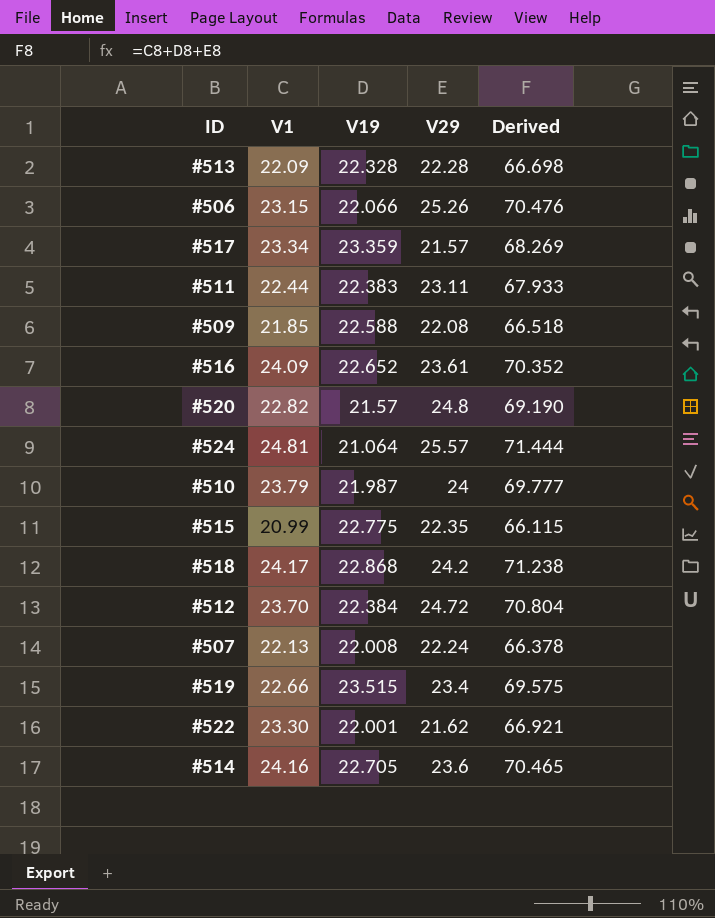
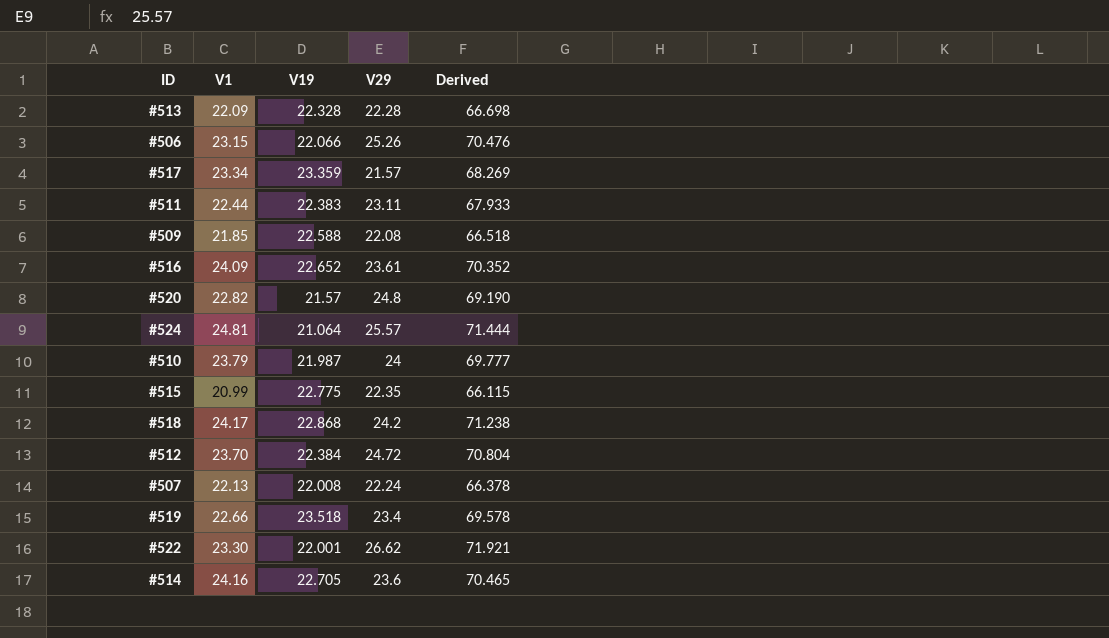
#519 | V19: 23.515 -> 23.518
#519 | Derived: 69.575 -> 69.578
#522 | V29: 21.62 -> 26.62
#522 | Derived: 66.921 -> 71.921

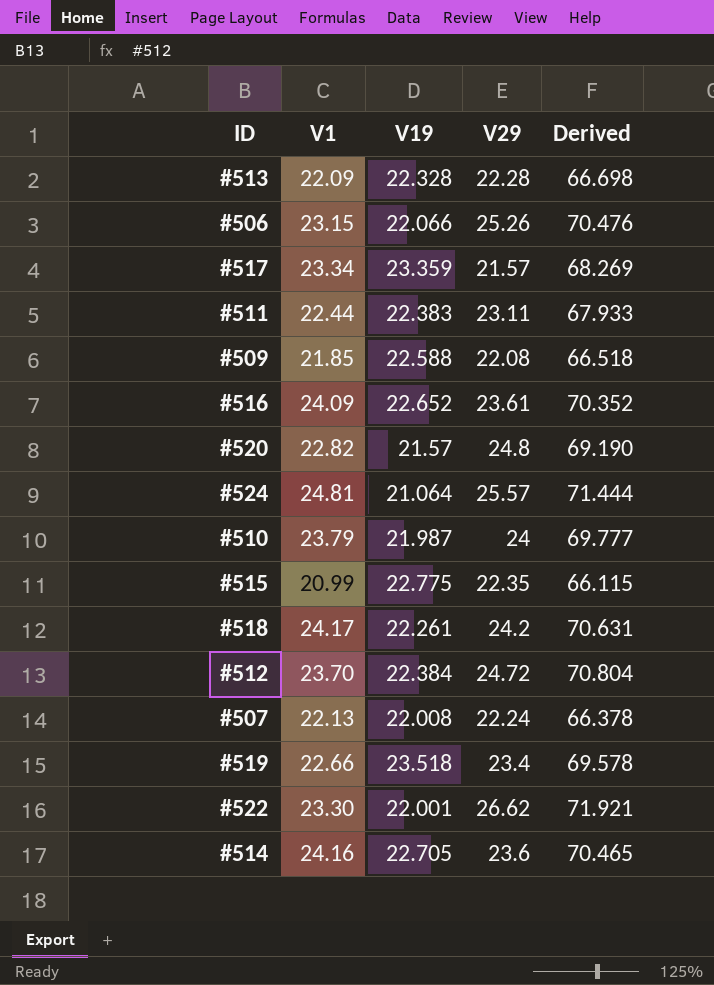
#518 | V19: 22.868 -> 22.261
#518 | Derived: 71.238 -> 70.631

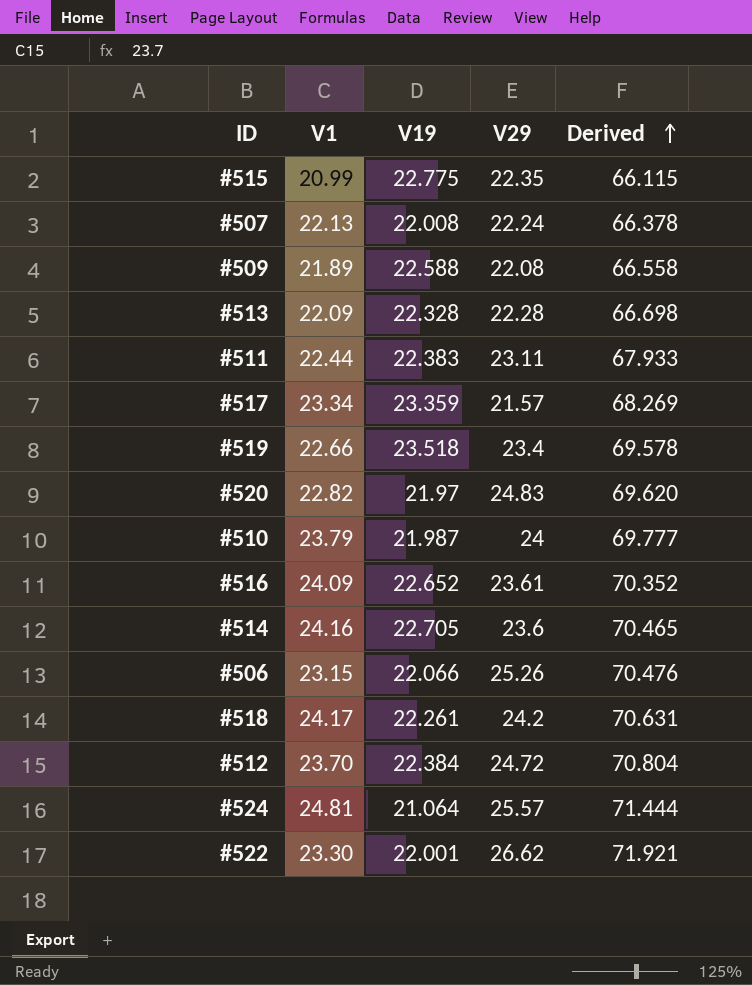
row order: none -> Derived ascending
#509 | V1: 21.85 -> 21.89
#509 | Derived: 66.518 -> 66.558
#520 | V19: 21.57 -> 21.97
#520 | V29: 24.8 -> 24.83
#520 | Derived: 69.190 -> 69.620

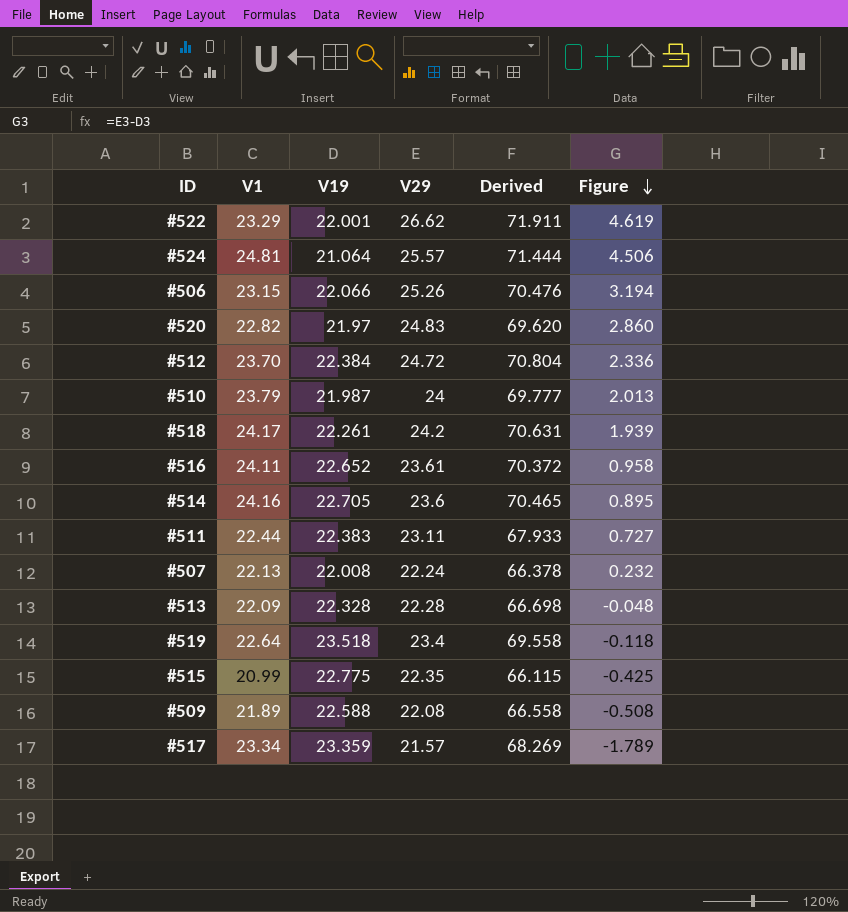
row order: Derived ascending -> Figure descending
column Figure | formula: none -> [V29] - [V19]
#522 | V1: 23.30 -> 23.29
#522 | Derived: 71.921 -> 71.911
#516 | V1: 24.09 -> 24.11
#516 | Derived: 70.352 -> 70.372
#519 | V1: 22.66 -> 22.64
#519 | Derived: 69.578 -> 69.558

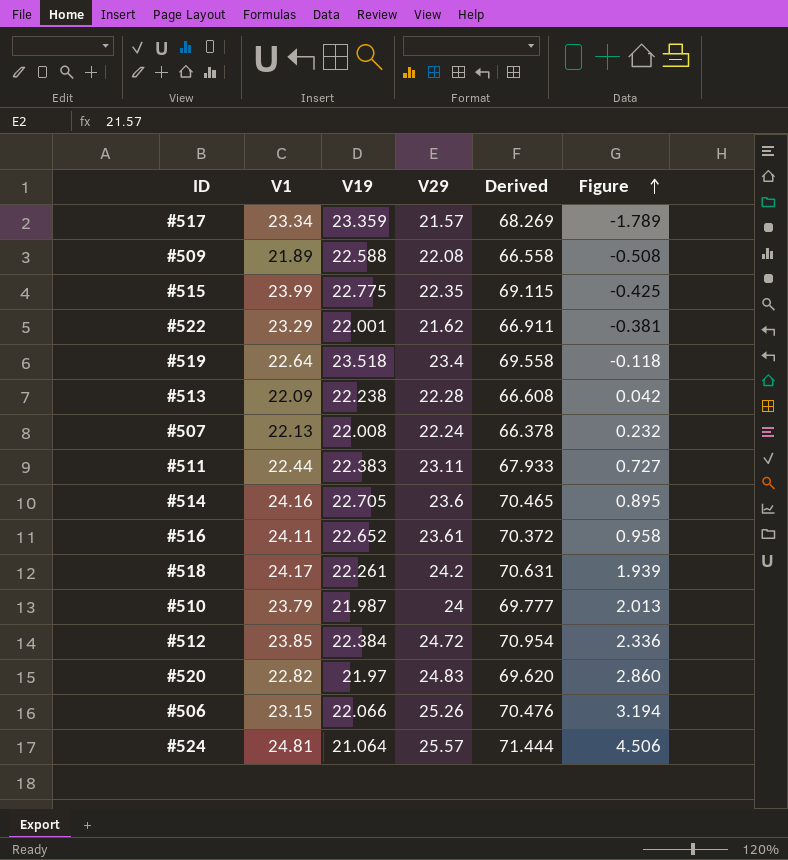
row order: Figure descending -> Figure ascending
#515 | V1: 20.99 -> 23.99
#515 | Derived: 66.115 -> 69.115
#522 | V29: 26.62 -> 21.62
#522 | Derived: 71.911 -> 66.911
#522 | Figure: 4.619 -> -0.381
#513 | V19: 22.328 -> 22.238
#513 | Derived: 66.698 -> 66.608
#513 | Figure: -0.048 -> 0.042
#512 | V1: 23.70 -> 23.85
#512 | Derived: 70.804 -> 70.954

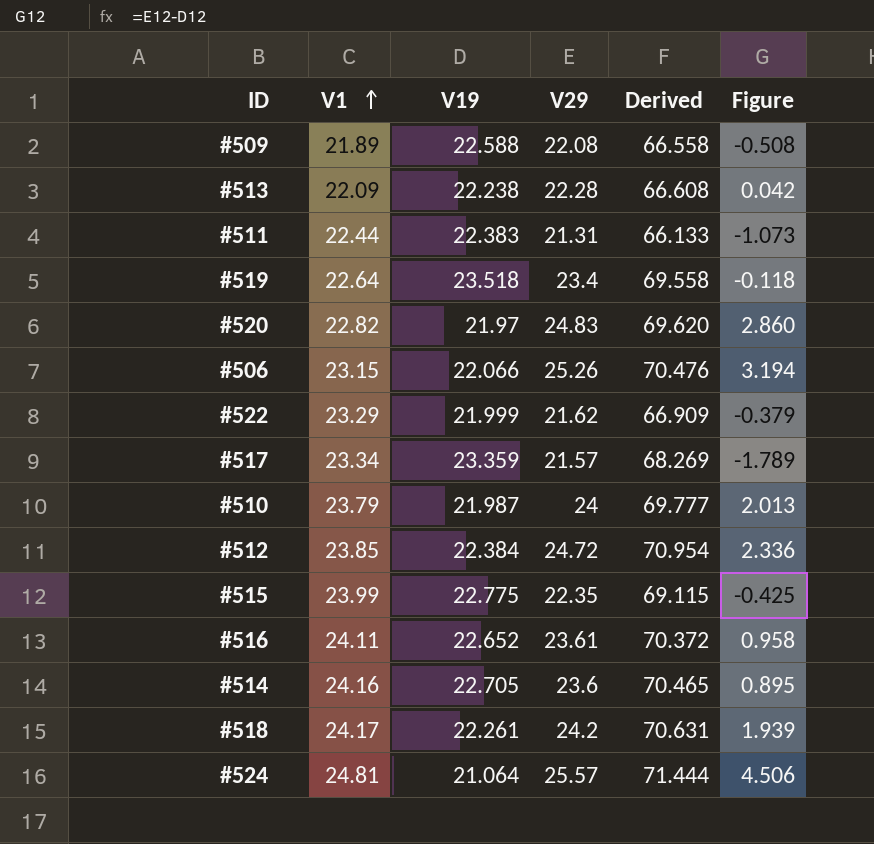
row order: Figure ascending -> V1 ascending
row #507: 22.13 | 22.008 | 22.24 | 66.378 | 0.232 -> none
#511 | V29: 23.11 -> 21.31
#511 | Derived: 67.933 -> 66.133
#511 | Figure: 0.727 -> -1.073
#522 | V19: 22.001 -> 21.999
#522 | Derived: 66.911 -> 66.909
#522 | Figure: -0.381 -> -0.379

